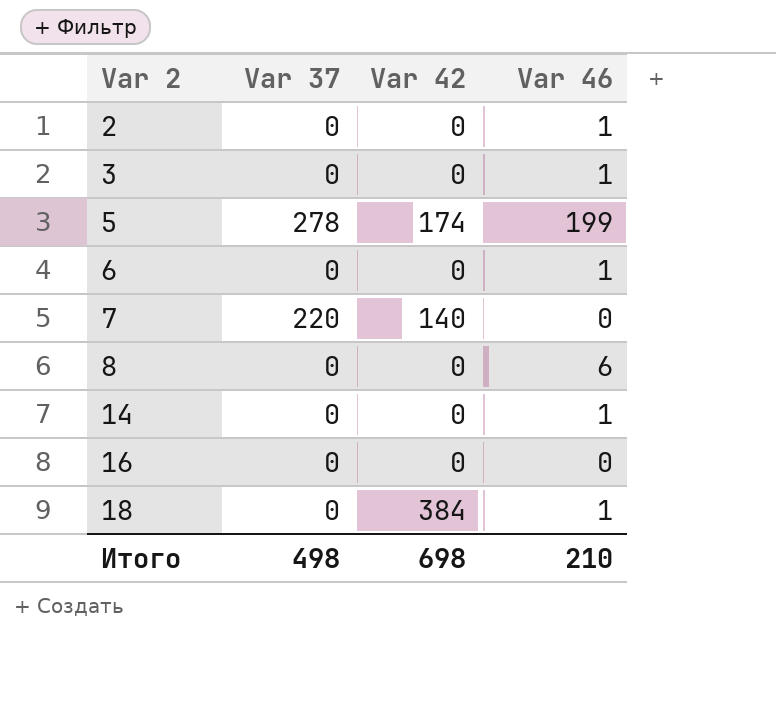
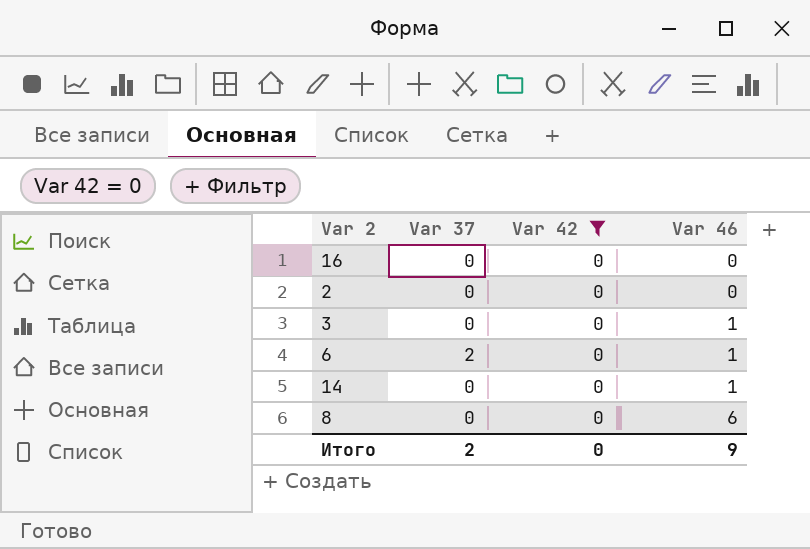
filter: none -> Var 42 = 0
row order: Var 2 ascending -> Var 46 ascending
2 | Var 46: 1 -> 0
6 | Var 37: 0 -> 2
Итого | Var 37: 498 -> 2
Итого | Var 42: 698 -> 0
Итого | Var 46: 210 -> 9

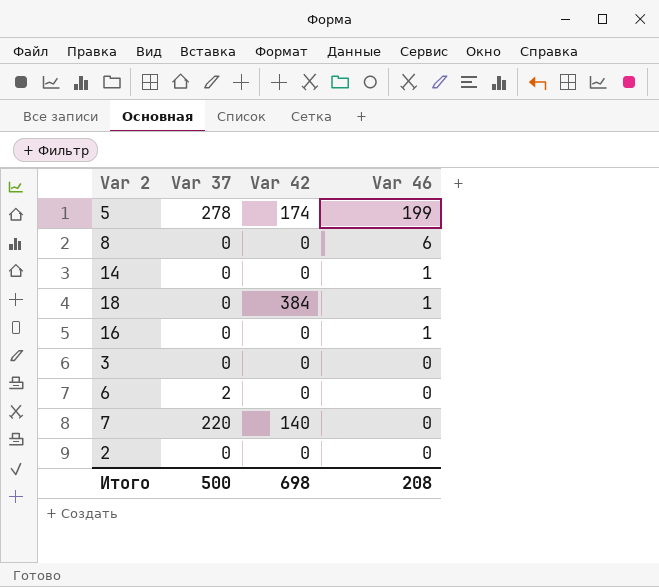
filter: Var 42 = 0 -> none
row order: Var 46 ascending -> Var 46 descending
16 | Var 46: 0 -> 1
3 | Var 46: 1 -> 0
6 | Var 46: 1 -> 0
Итого | Var 37: 2 -> 500
Итого | Var 42: 0 -> 698
Итого | Var 46: 9 -> 208

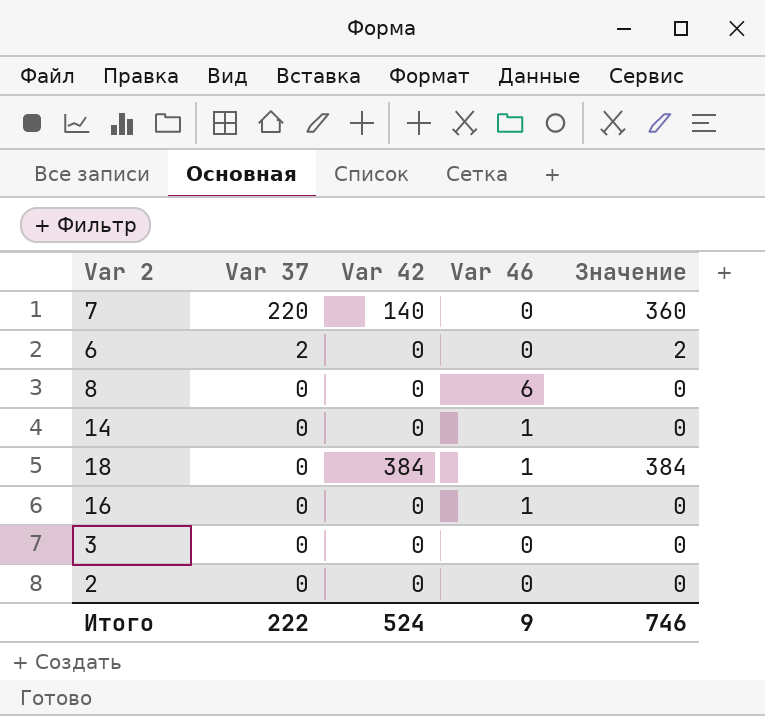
row order: Var 46 descending -> Var 37 descending
column Значение | formula: none -> [Var 37] + [Var 42]
row 5: 278 | 174 | 199 -> none
Итого | Var 37: 500 -> 222
Итого | Var 42: 698 -> 524
Итого | Var 46: 208 -> 9

